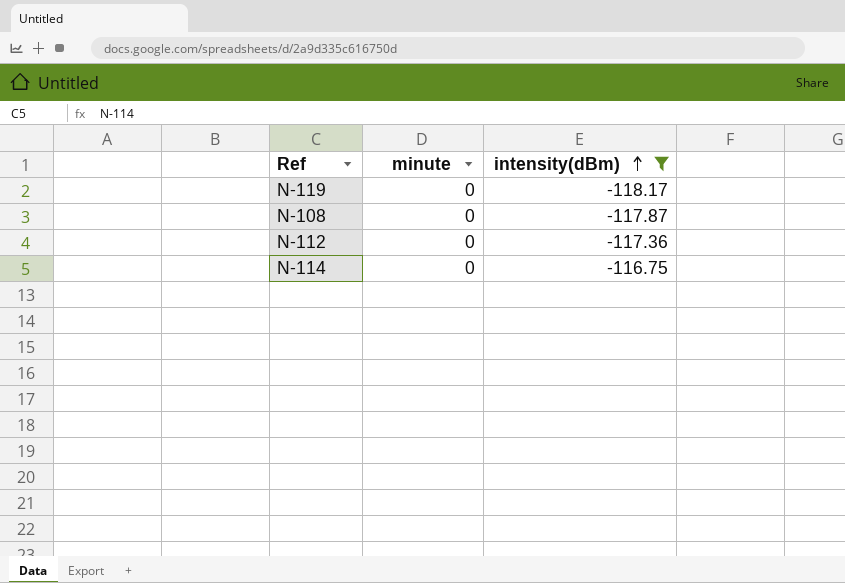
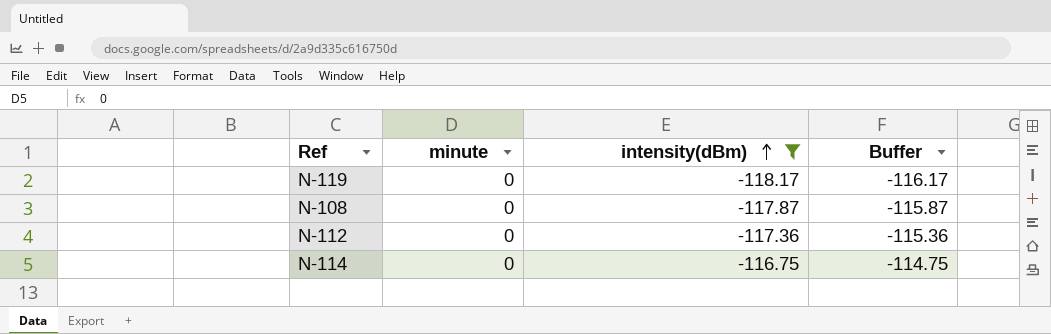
column Buffer | formula: none -> [intensity(dBm)] + 2

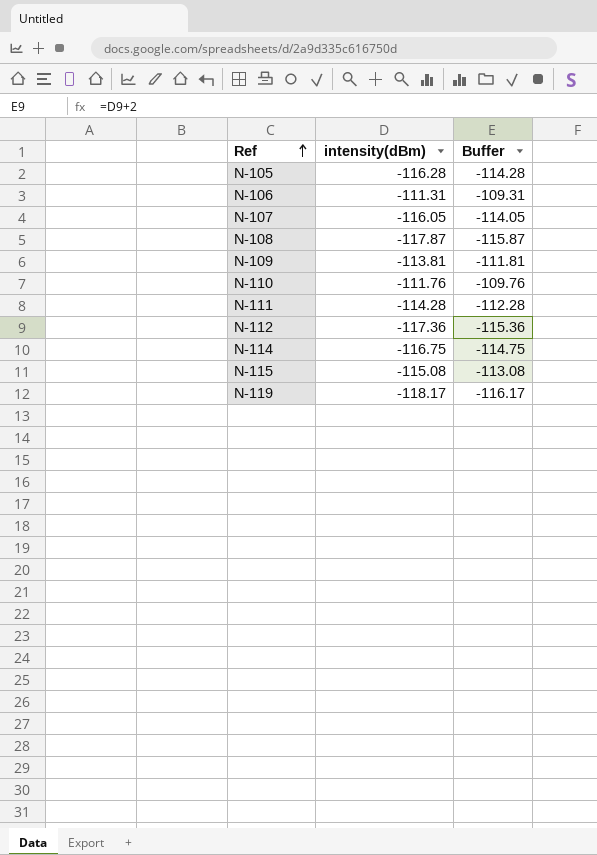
filter: intensity(dBm) <= -116.75 -> none
row order: intensity(dBm) ascending -> Ref ascending
column minute | position: 2 -> none

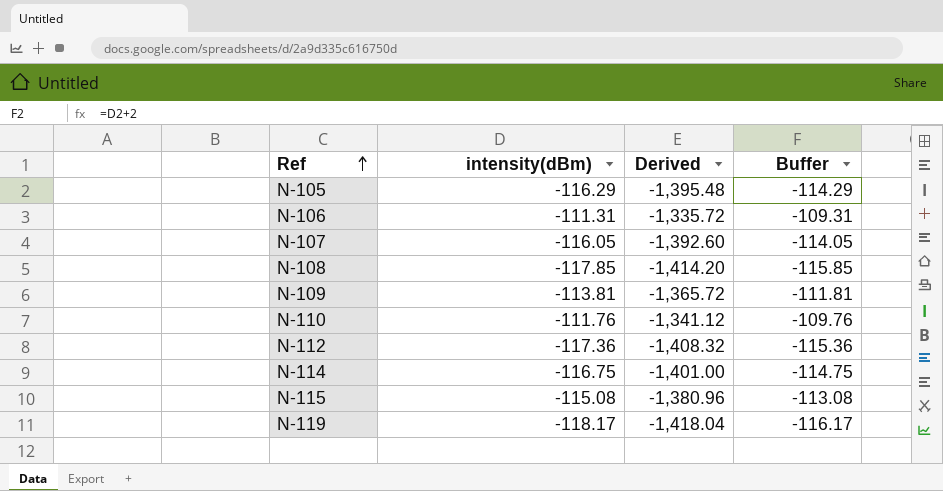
column Derived | formula: none -> [intensity(dBm)] * 12
row N-111: -114.28 | -112.28 -> none
N-105 | intensity(dBm): -116.28 -> -116.29
N-105 | Buffer: -114.28 -> -114.29
N-108 | intensity(dBm): -117.87 -> -117.85
N-108 | Buffer: -115.87 -> -115.85

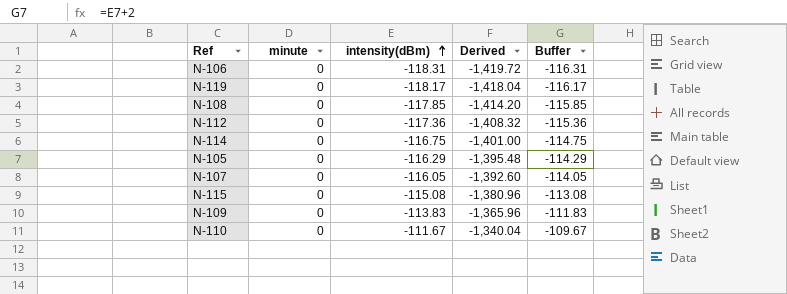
row order: Ref ascending -> intensity(dBm) ascending
column minute | position: none -> 2
N-106 | intensity(dBm): -111.31 -> -118.31
N-106 | Derived: -1,335.72 -> -1,419.72
N-106 | Buffer: -109.31 -> -116.31
N-109 | intensity(dBm): -113.81 -> -113.83
N-109 | Derived: -1,365.72 -> -1,365.96
N-109 | Buffer: -111.81 -> -111.83
N-110 | intensity(dBm): -111.76 -> -111.67
N-110 | Derived: -1,341.12 -> -1,340.04
N-110 | Buffer: -109.76 -> -109.67

